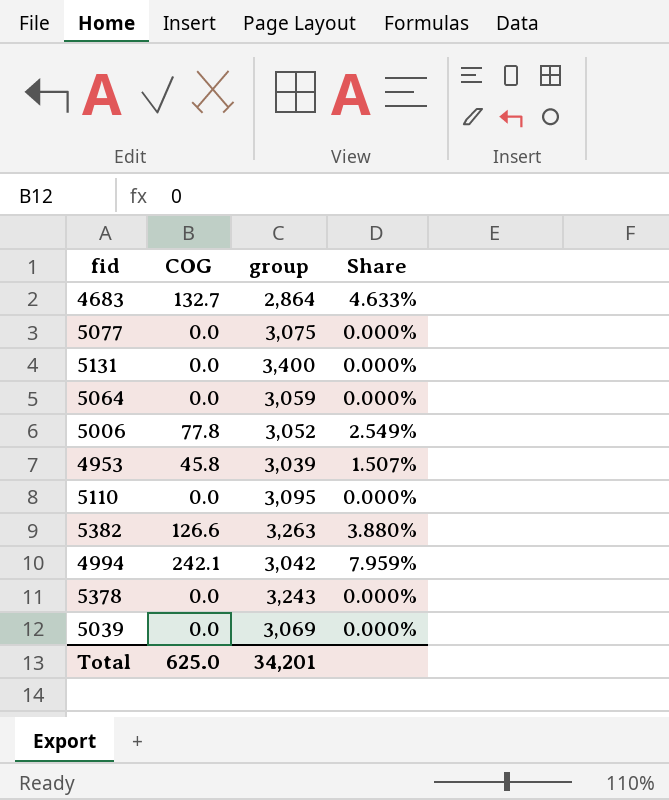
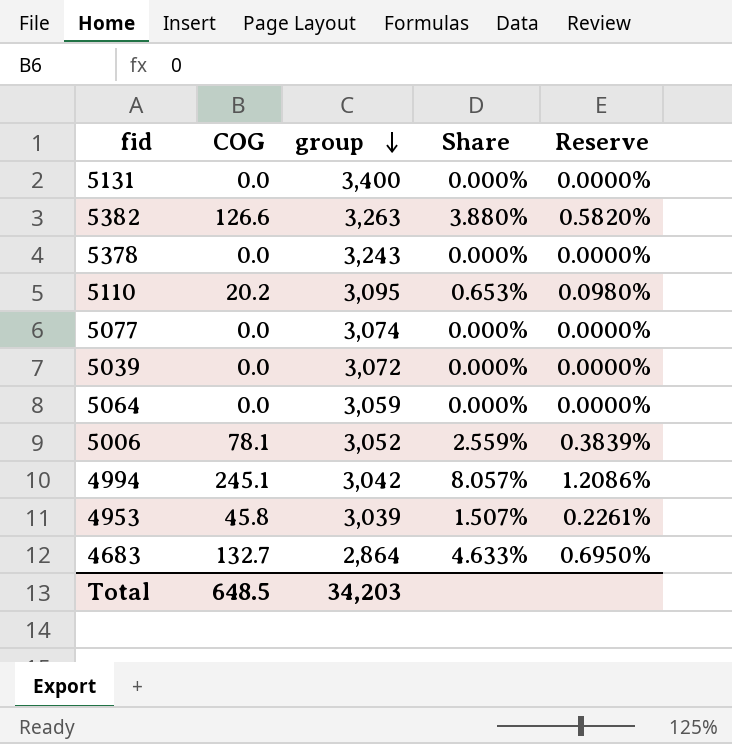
row order: none -> group descending
column Reserve | formula: none -> [Share] * 0.15
5110 | COG: 0.0 -> 20.2
5110 | Share: 0.000% -> 0.653%
5077 | group: 3,075 -> 3,074
5039 | group: 3,069 -> 3,072
5006 | COG: 77.8 -> 78.1
5006 | Share: 2.549% -> 2.559%
4994 | COG: 242.1 -> 245.1
4994 | Share: 7.959% -> 8.057%
Total | COG: 625.0 -> 648.5
Total | group: 34,201 -> 34,203

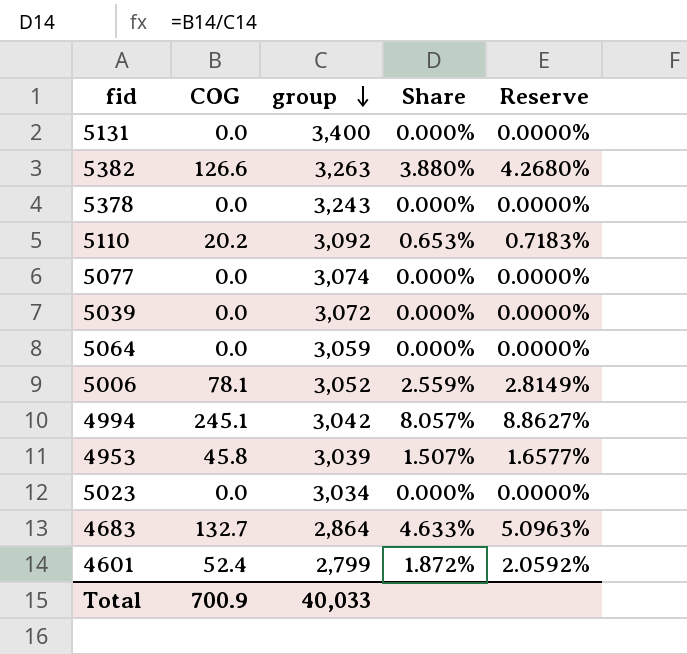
column Reserve | formula: [Share] * 0.15 -> [Share] * 1.1
5110 | group: 3,095 -> 3,092
row 5023: none -> 0.0 | 3,034 | 0.000% | 0.0000%
row 4601: none -> 52.4 | 2,799 | 1.872% | 2.0592%
Total | COG: 648.5 -> 700.9
Total | group: 34,203 -> 40,033

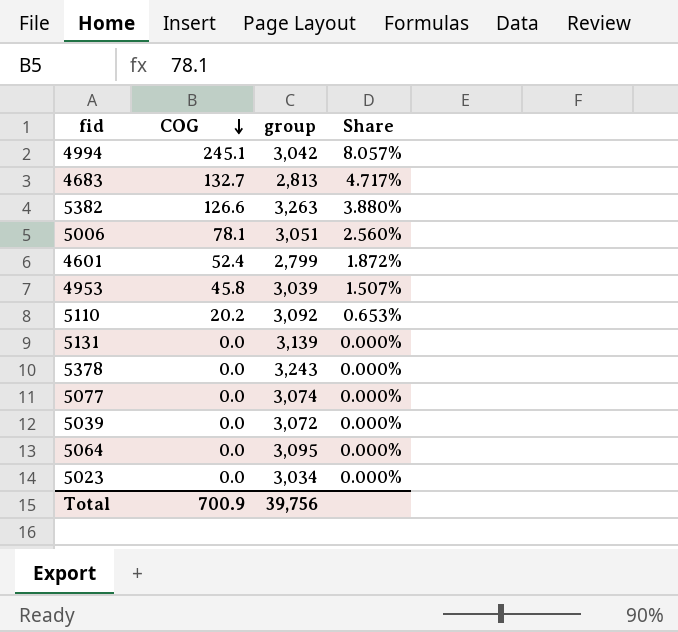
row order: group descending -> COG descending
column Reserve | formula: [Share] * 1.1 -> none
4683 | group: 2,864 -> 2,813
4683 | Share: 4.633% -> 4.717%
5006 | group: 3,052 -> 3,051
5006 | Share: 2.559% -> 2.560%
5131 | group: 3,400 -> 3,139
5064 | group: 3,059 -> 3,095
Total | group: 40,033 -> 39,756

